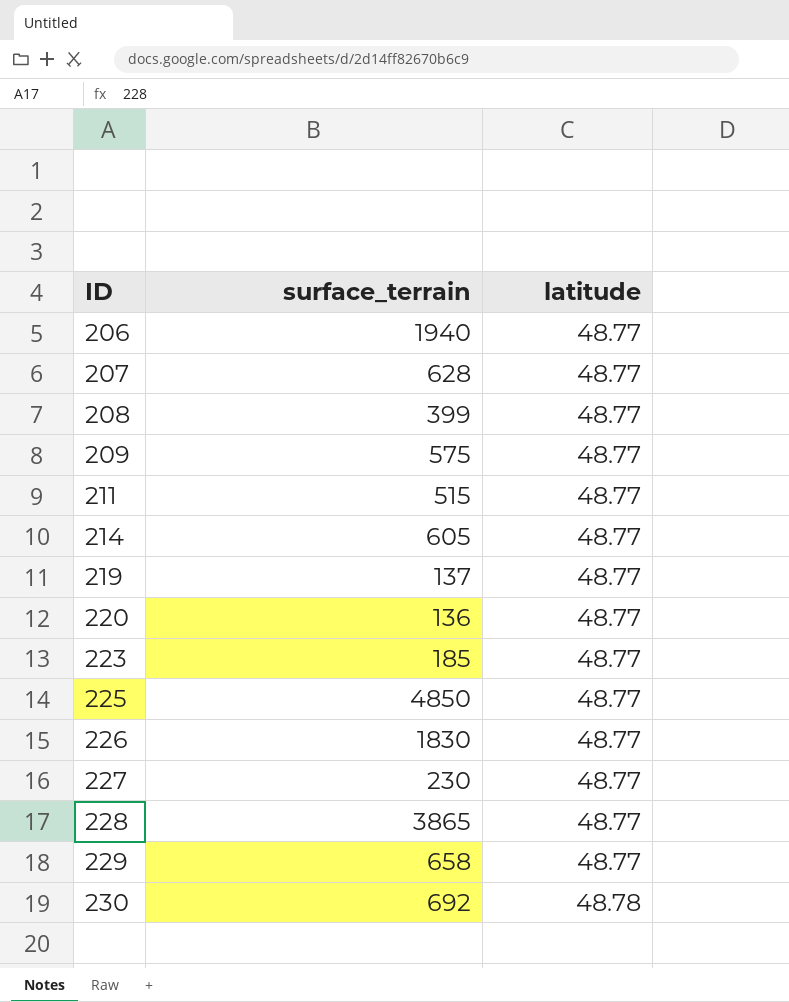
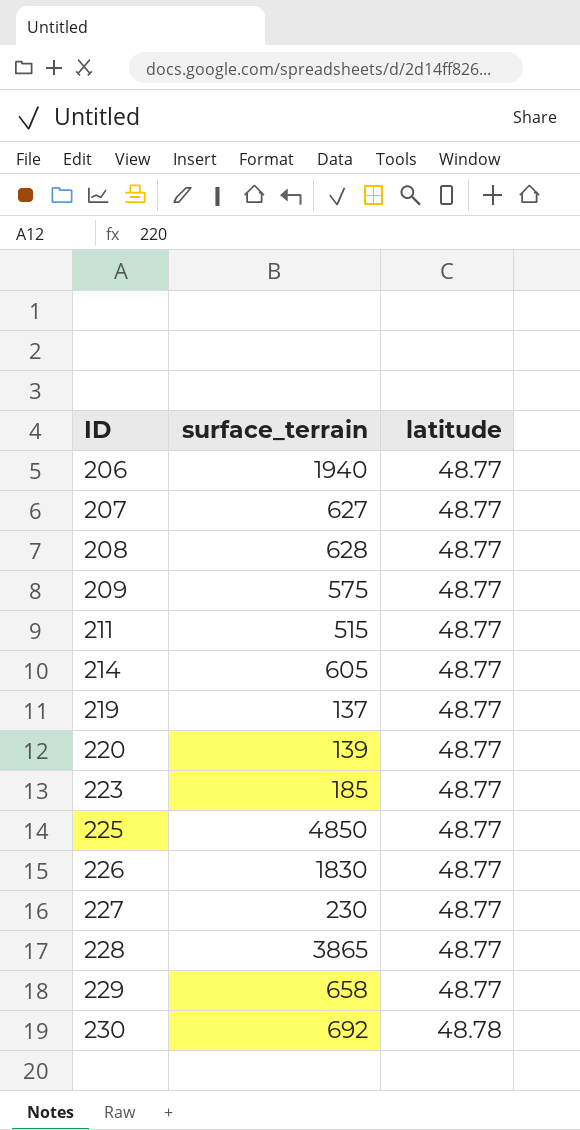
207 | surface_terrain: 628 -> 627
208 | surface_terrain: 399 -> 628
220 | surface_terrain: 136 -> 139

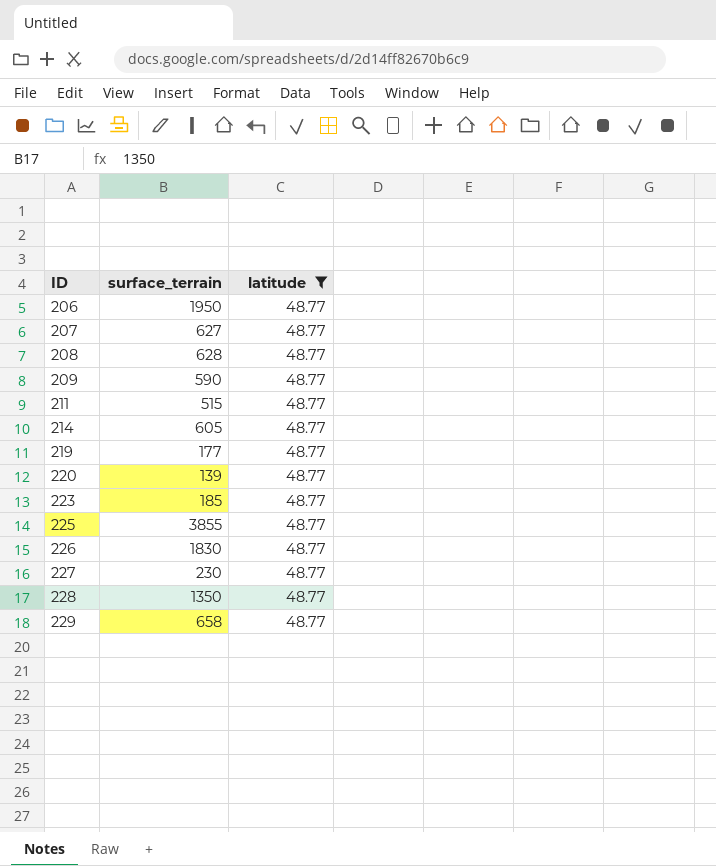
filter: none -> latitude = 48.77
206 | surface_terrain: 1940 -> 1950
209 | surface_terrain: 575 -> 590
219 | surface_terrain: 137 -> 177
225 | surface_terrain: 4850 -> 3855
228 | surface_terrain: 3865 -> 1350

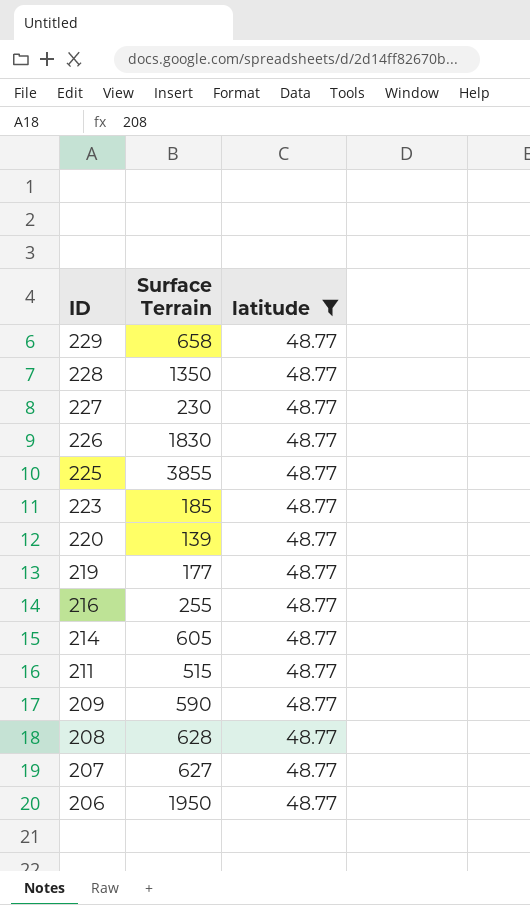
row order: ID ascending -> ID descending
column name: surface_terrain -> Surface Terrain
row 216: none -> 255 | 48.77

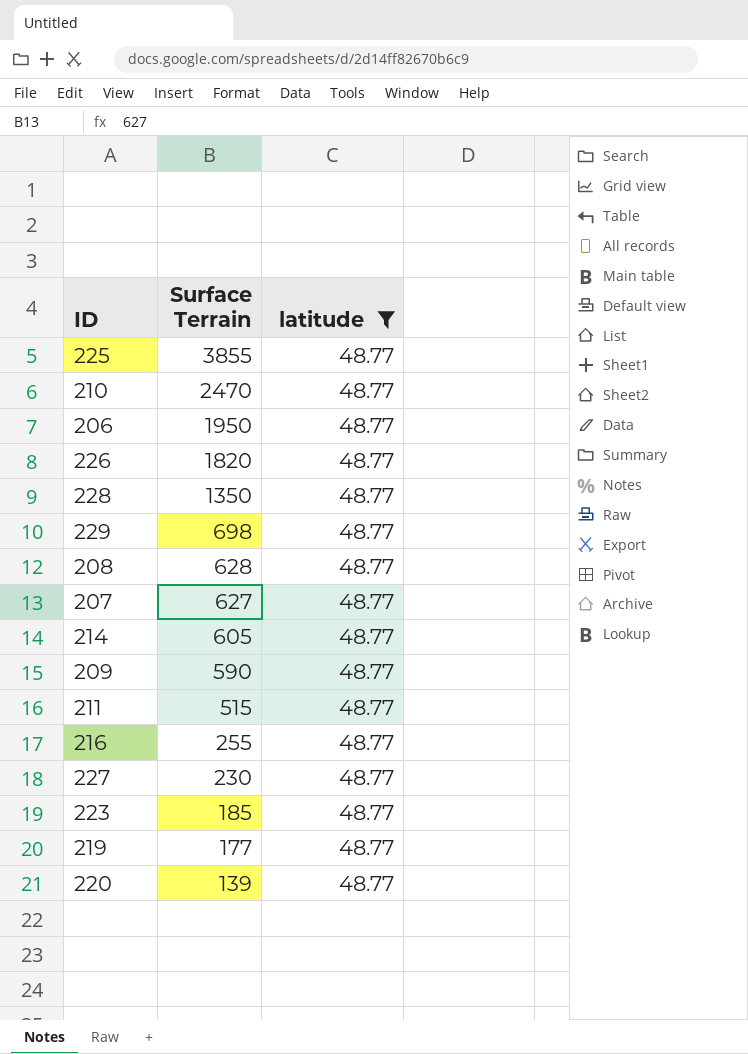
row order: ID descending -> Surface Terrain descending
row 210: none -> 2470 | 48.77
226 | Surface Terrain: 1830 -> 1820
229 | Surface Terrain: 658 -> 698

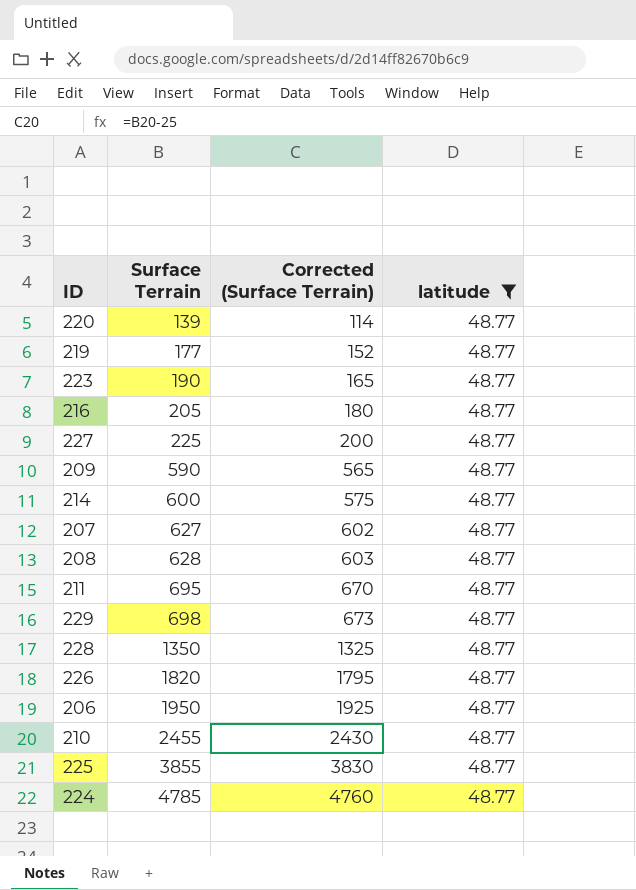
row order: Surface Terrain descending -> Surface Terrain ascending
column Corrected (Surface Terrain) | formula: none -> [Surface Terrain] - 25
223 | Surface Terrain: 185 -> 190
216 | Surface Terrain: 255 -> 205
227 | Surface Terrain: 230 -> 225
214 | Surface Terrain: 605 -> 600
211 | Surface Terrain: 515 -> 695
210 | Surface Terrain: 2470 -> 2455
row 224: none -> 4785 | 4760 | 48.77

